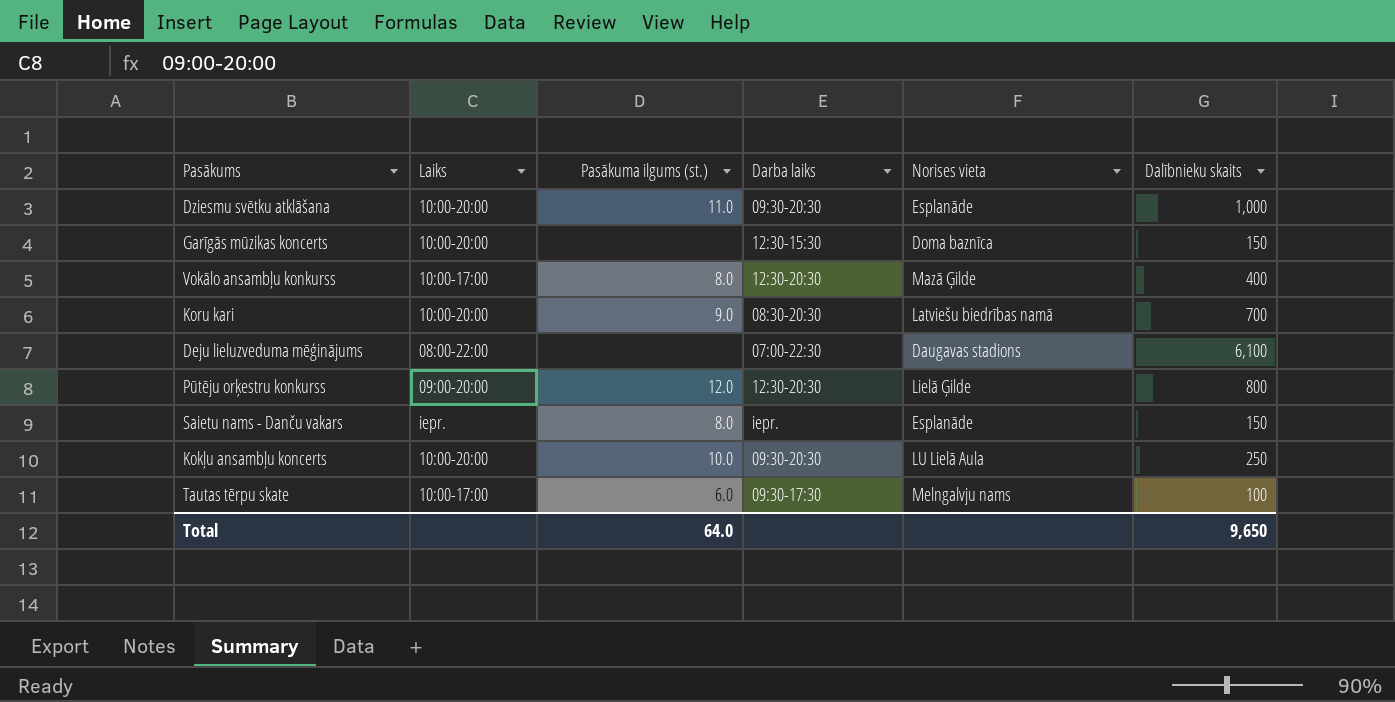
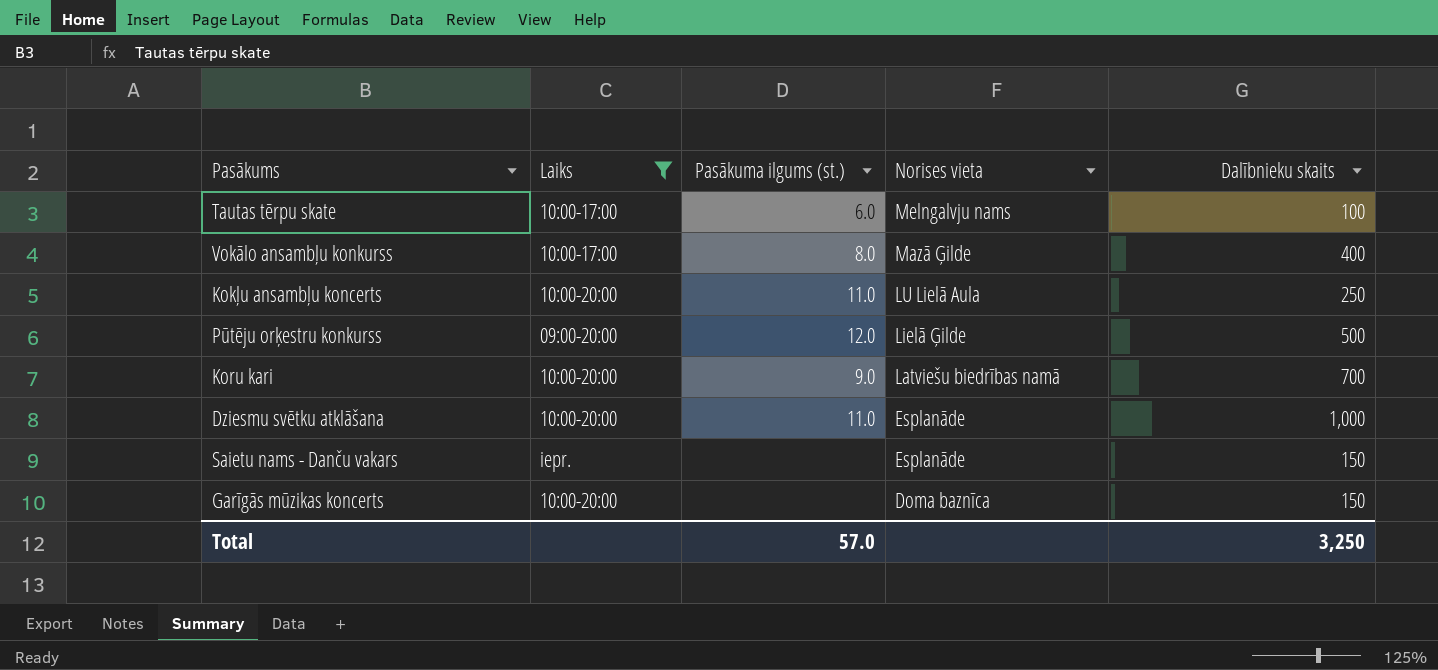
filter: none -> Laiks != 08:00-22:00
row order: none -> Norises vieta descending
column Darba laiks | position: 4 -> none
Kokļu ansambļu koncerts | Pasākuma ilgums (st.): 10.0 -> 11.0
Pūtēju orķestru konkurss | Dalībnieku skaits: 800 -> 500
Saietu nams - Danču vakars | Pasākuma ilgums (st.): 8.0 -> none
Total | Pasākuma ilgums (st.): 64.0 -> 57.0
Total | Dalībnieku skaits: 9,650 -> 3,250

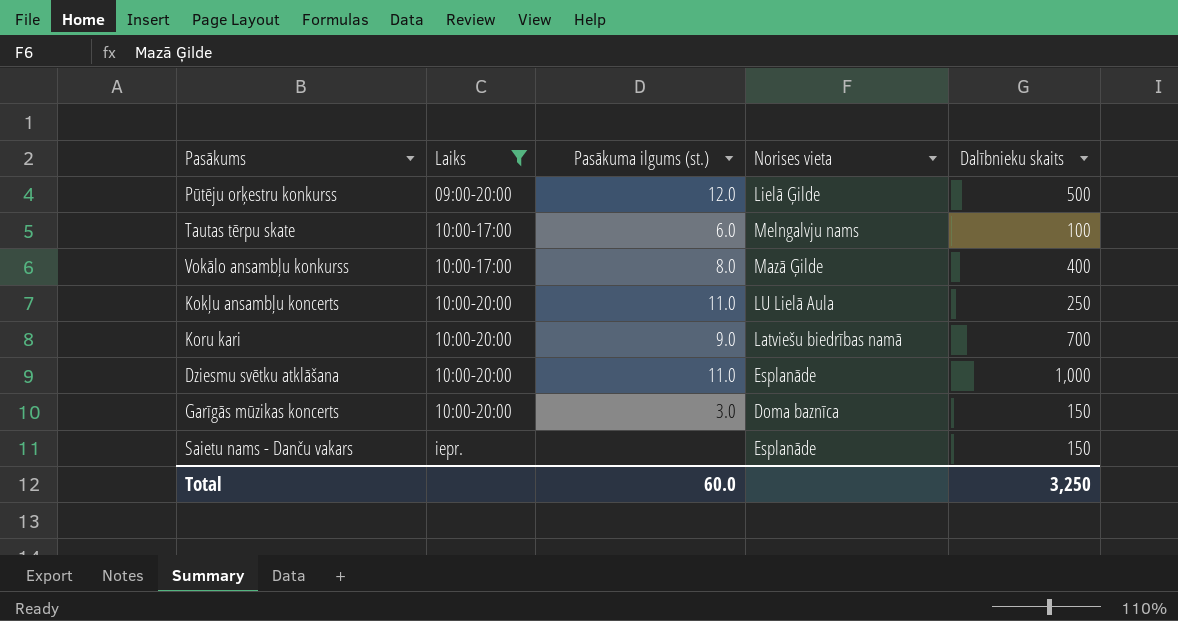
row order: Norises vieta descending -> Laiks ascending
Garīgās mūzikas koncerts | Pasākuma ilgums (st.): none -> 3.0
Total | Pasākuma ilgums (st.): 57.0 -> 60.0

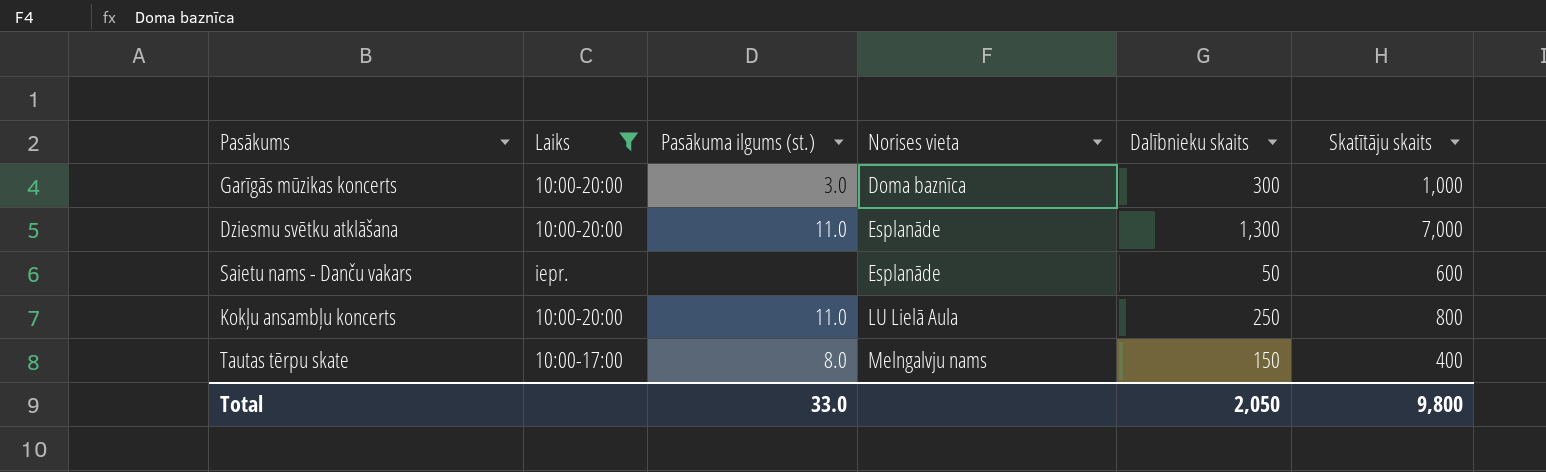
row order: Laiks ascending -> Norises vieta ascending
column Skatītāju skaits | position: none -> 6
row Pūtēju orķestru konkurss: 09:00-20:00 | 12.0 | Lielā Ģilde | 500 -> none
row Vokālo ansambļu konkurss: 10:00-17:00 | 8.0 | Mazā Ģilde | 400 -> none
row Koru kari: 10:00-20:00 | 9.0 | Latviešu biedrības namā | 700 -> none
Garīgās mūzikas koncerts | Dalībnieku skaits: 150 -> 300
Dziesmu svētku atklāšana | Dalībnieku skaits: 1,000 -> 1,300
Saietu nams - Danču vakars | Dalībnieku skaits: 150 -> 50
Tautas tērpu skate | Pasākuma ilgums (st.): 6.0 -> 8.0
Tautas tērpu skate | Dalībnieku skaits: 100 -> 150
Total | Pasākuma ilgums (st.): 60.0 -> 33.0
Total | Dalībnieku skaits: 3,250 -> 2,050

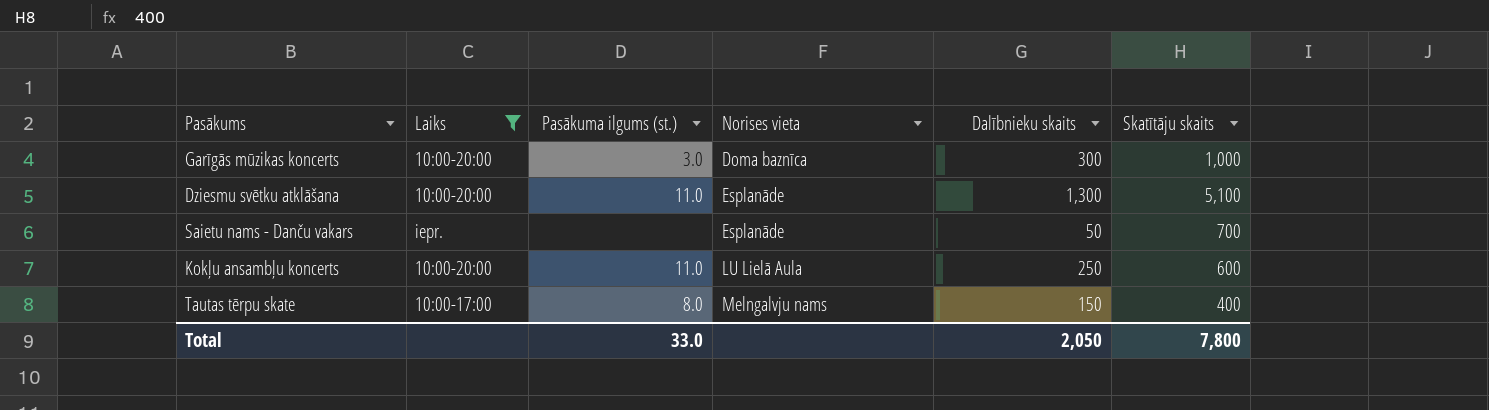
Dziesmu svētku atklāšana | Skatītāju skaits: 7,000 -> 5,100
Saietu nams - Danču vakars | Skatītāju skaits: 600 -> 700
Kokļu ansambļu koncerts | Skatītāju skaits: 800 -> 600
Total | Skatītāju skaits: 9,800 -> 7,800

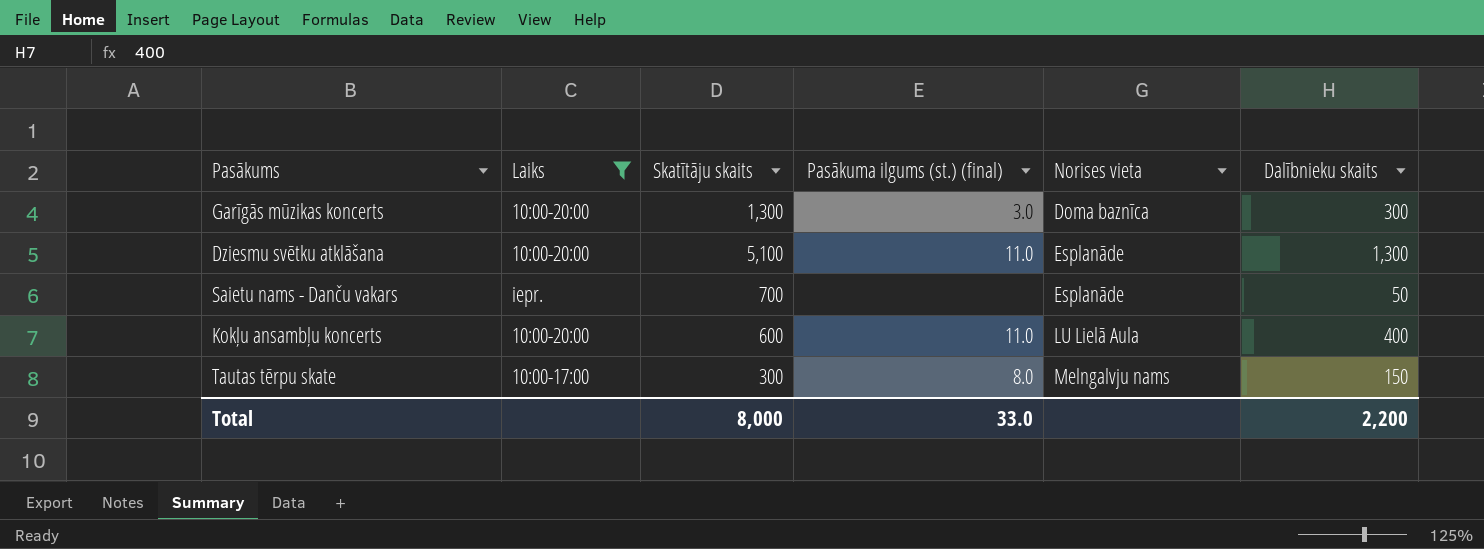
column Skatītāju skaits | position: 6 -> 3
column name: Pasākuma ilgums (st.) -> Pasākuma ilgums (st.) (final)
Garīgās mūzikas koncerts | Skatītāju skaits: 1,000 -> 1,300
Kokļu ansambļu koncerts | Dalībnieku skaits: 250 -> 400
Tautas tērpu skate | Skatītāju skaits: 400 -> 300
Total | Skatītāju skaits: 7,800 -> 8,000
Total | Dalībnieku skaits: 2,050 -> 2,200

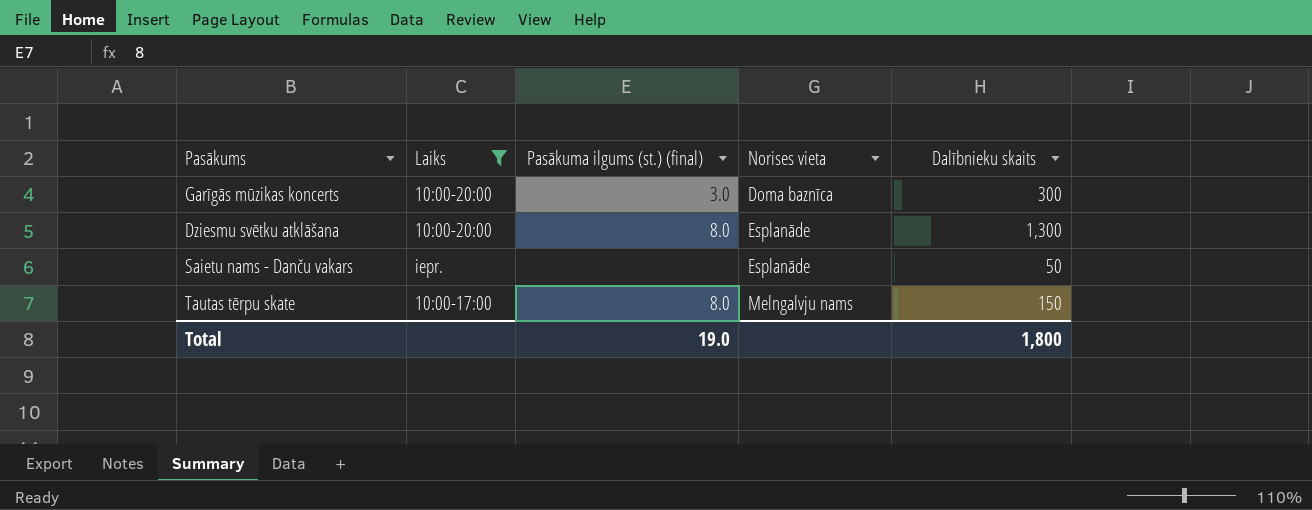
column Skatītāju skaits | position: 3 -> none
row Kokļu ansambļu koncerts: 10:00-20:00 | 600 | 11.0 | LU Lielā Aula | 400 -> none
Dziesmu svētku atklāšana | Pasākuma ilgums (st.) (final): 11.0 -> 8.0
Total | Pasākuma ilgums (st.) (final): 33.0 -> 19.0
Total | Dalībnieku skaits: 2,200 -> 1,800

